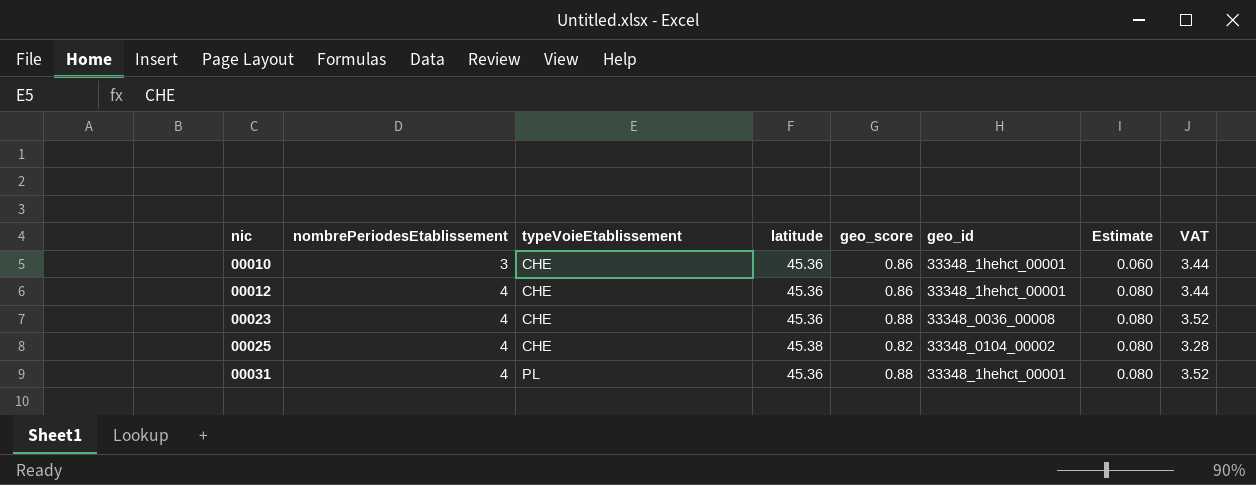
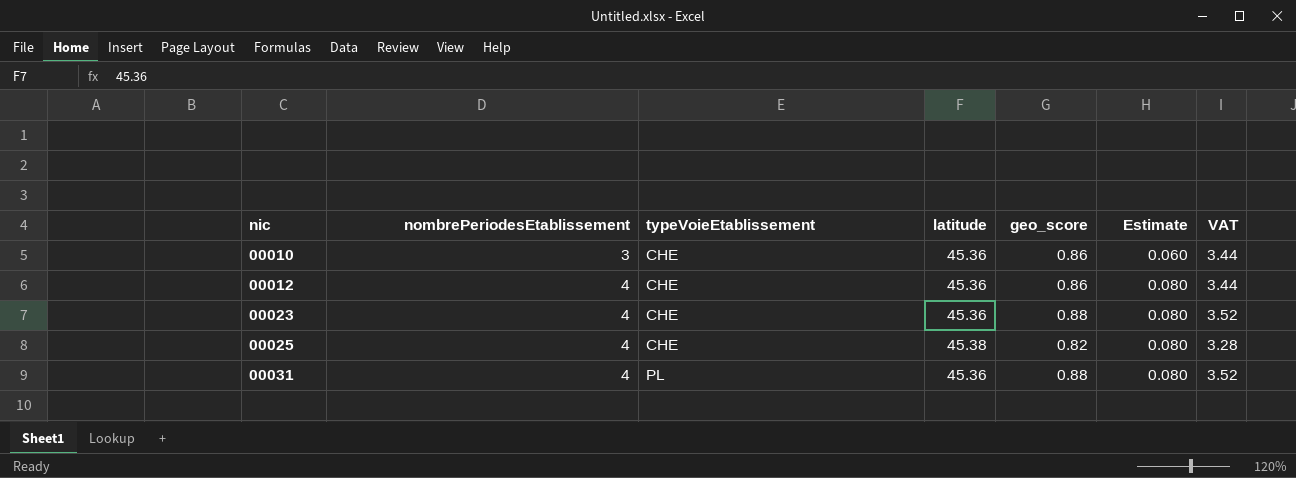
column geo_id | position: 6 -> none

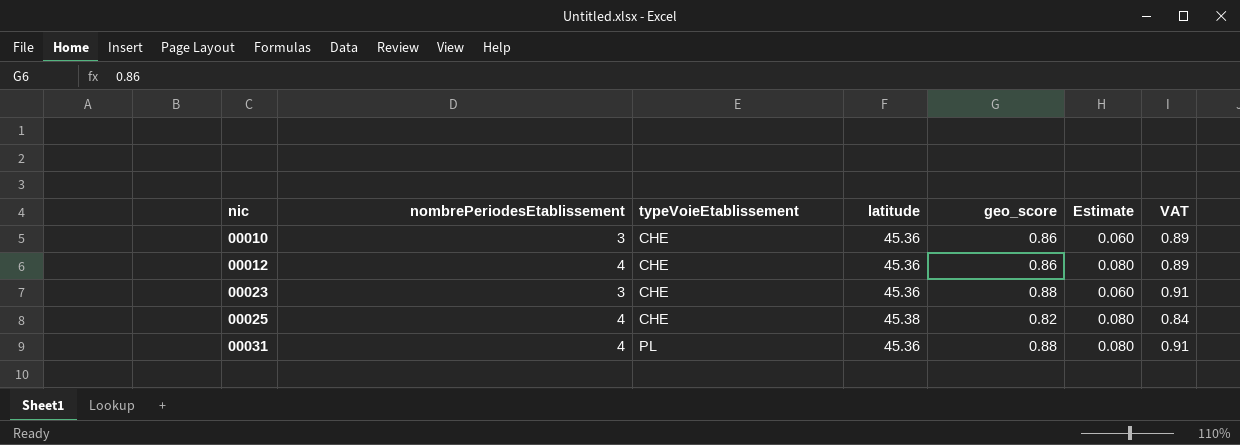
column VAT | formula: [geo_score] * 4 -> [geo_score] * 1.03
00023 | nombrePeriodesEtablissement: 4 -> 3
00023 | Estimate: 0.080 -> 0.060

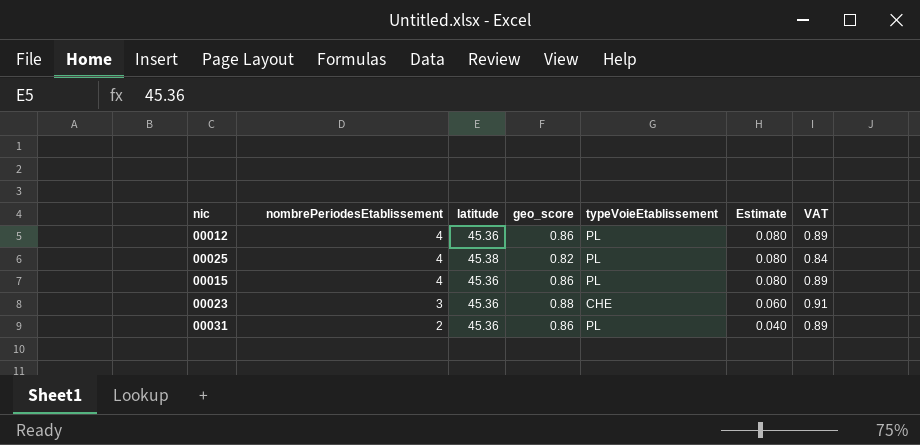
row order: nic ascending -> nombrePeriodesEtablissement descending
column typeVoieEtablissement | position: 3 -> 5
row 00010: 3 | CHE | 45.36 | 0.86 | 0.060 | 0.89 -> none
00012 | typeVoieEtablissement: CHE -> PL
00025 | typeVoieEtablissement: CHE -> PL
row 00015: none -> 4 | 45.36 | 0.86 | PL | 0.080 | 0.89
00031 | nombrePeriodesEtablissement: 4 -> 2
00031 | geo_score: 0.88 -> 0.86
00031 | Estimate: 0.080 -> 0.040
00031 | VAT: 0.91 -> 0.89

